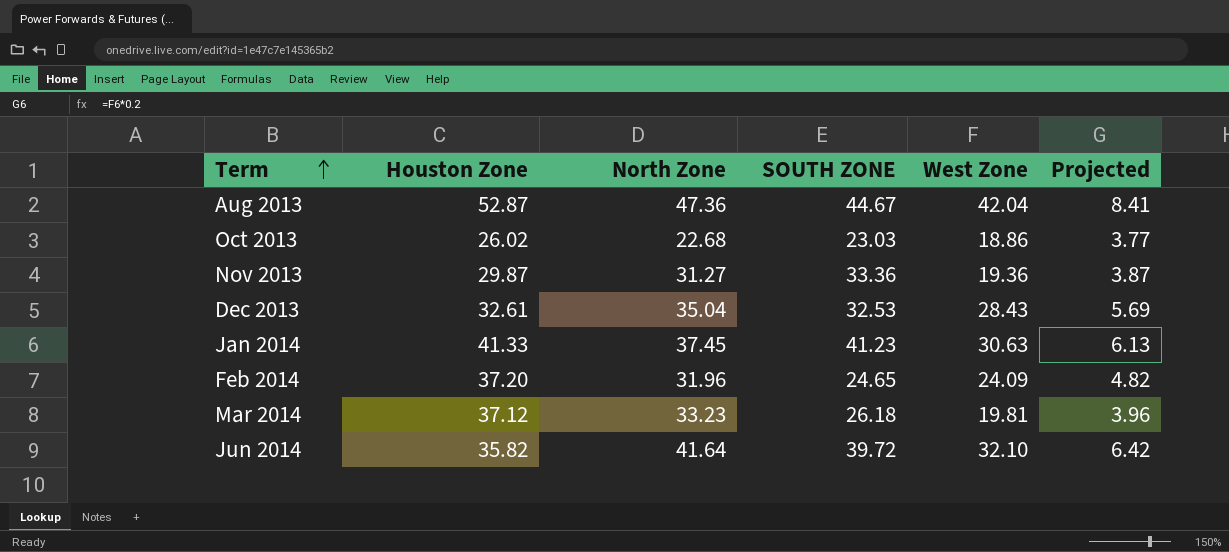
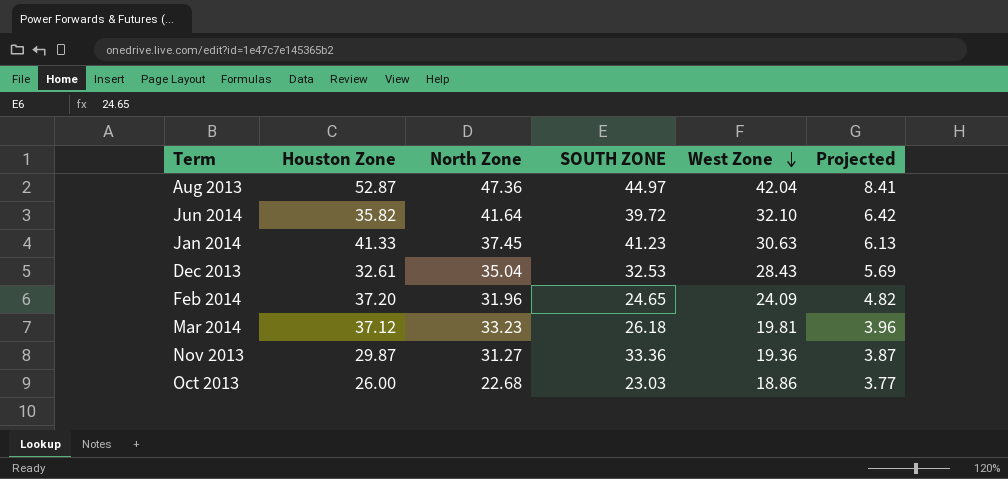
row order: Term ascending -> West Zone descending
Aug 2013 | SOUTH ZONE: 44.67 -> 44.97
Oct 2013 | Houston Zone: 26.02 -> 26.00

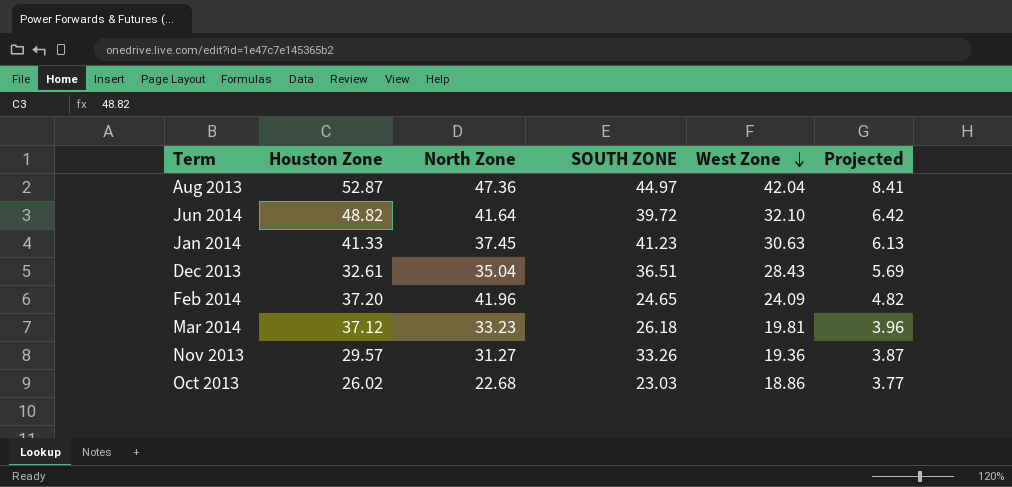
Jun 2014 | Houston Zone: 35.82 -> 48.82
Dec 2013 | SOUTH ZONE: 32.53 -> 36.51
Feb 2014 | North Zone: 31.96 -> 41.96
Nov 2013 | Houston Zone: 29.87 -> 29.57
Nov 2013 | SOUTH ZONE: 33.36 -> 33.26
Oct 2013 | Houston Zone: 26.00 -> 26.02

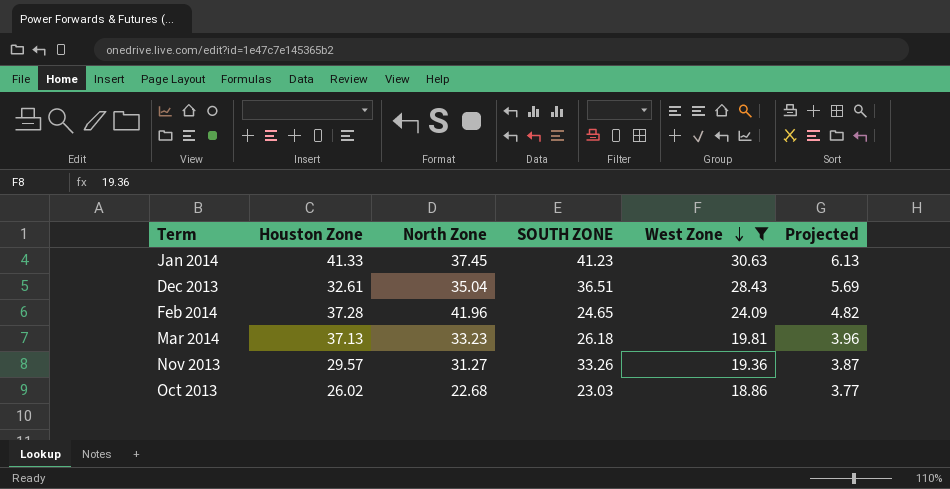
filter: none -> West Zone <= 30.63
Feb 2014 | Houston Zone: 37.20 -> 37.28
Mar 2014 | Houston Zone: 37.12 -> 37.13

